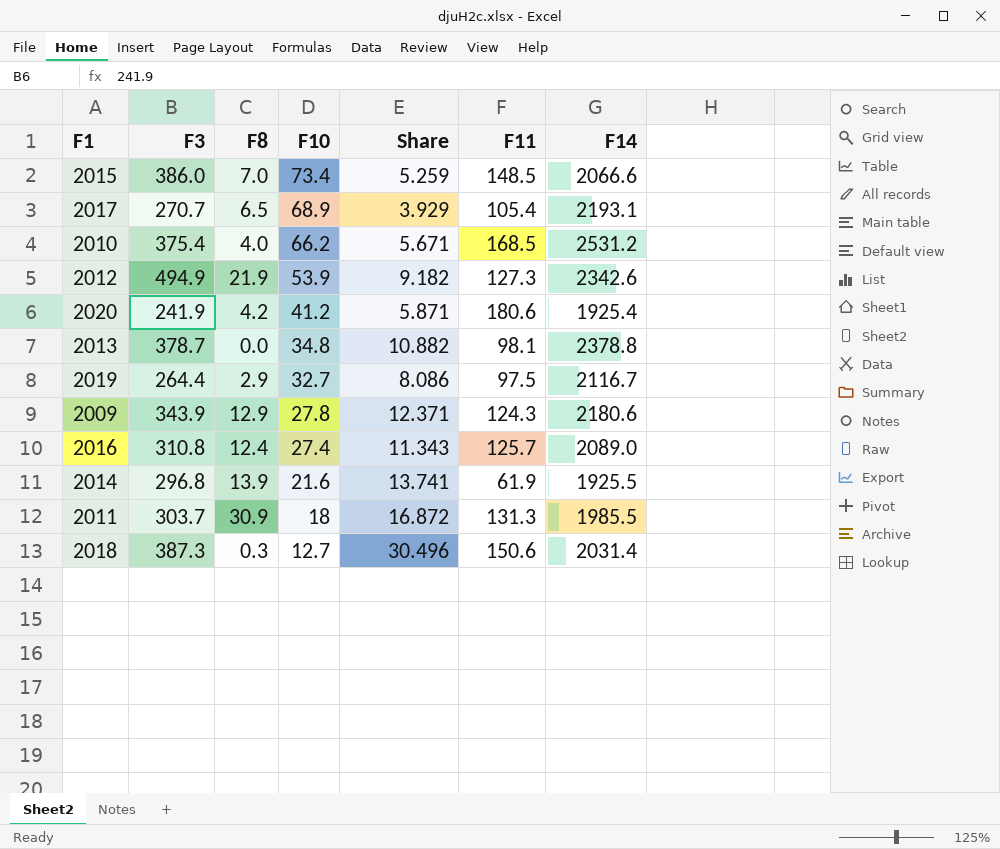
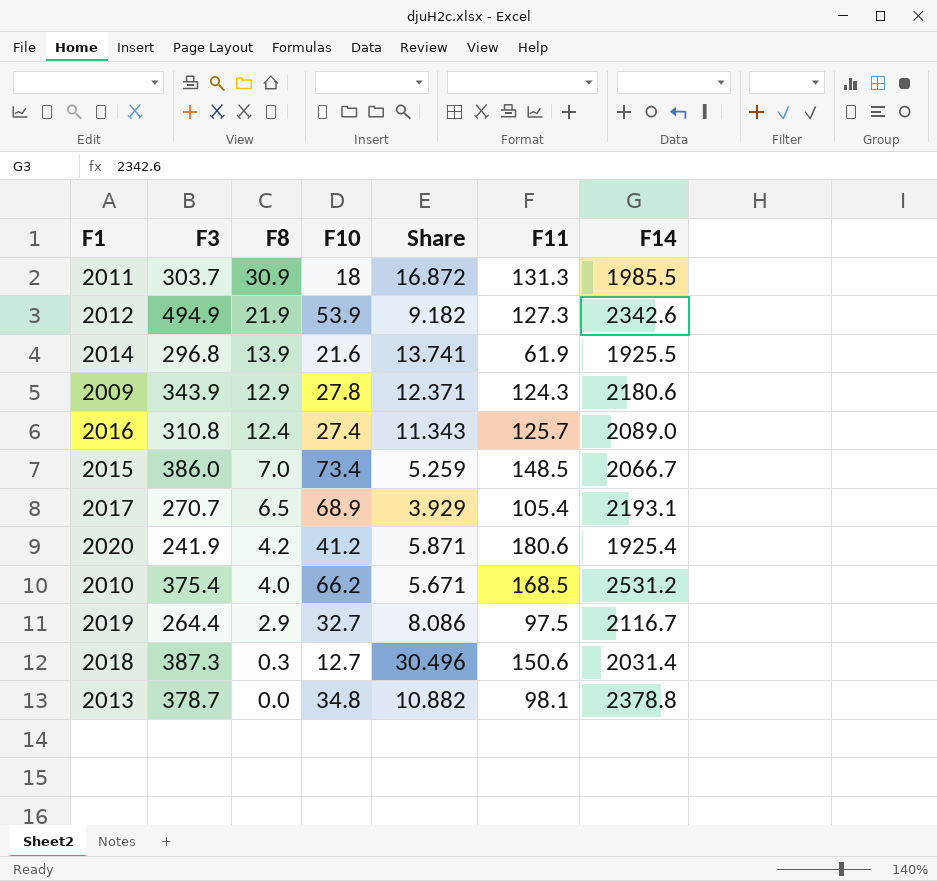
row order: F10 descending -> F8 descending
2015 | F14: 2066.6 -> 2066.7

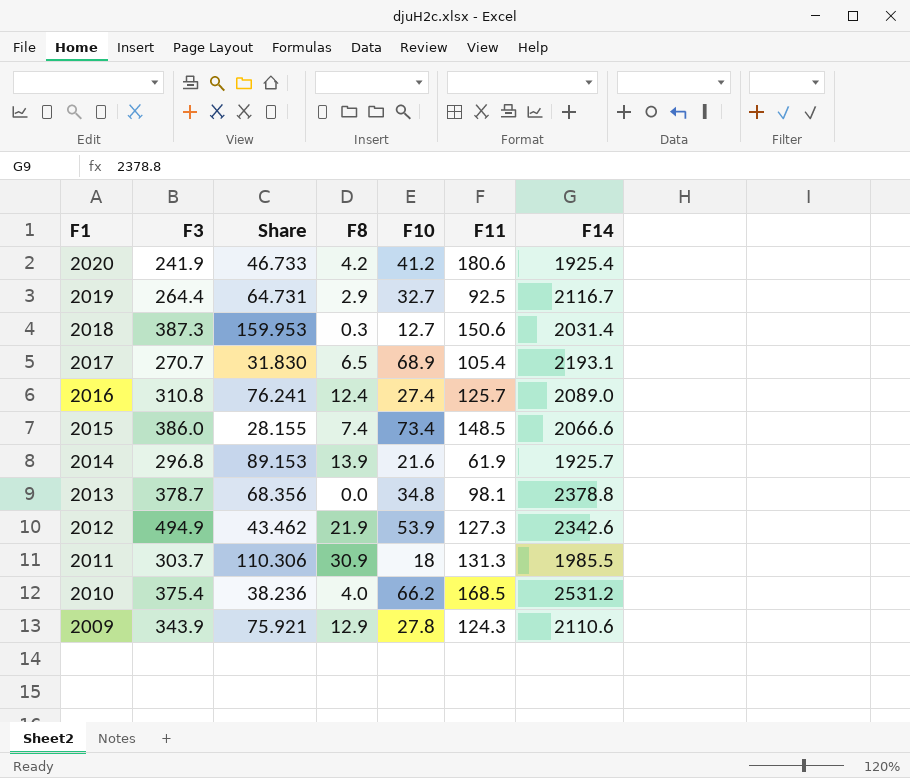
row order: F8 descending -> F1 descending
column Share | formula: [F3] / [F10] -> [F14] / [F10]
column Share | position: 5 -> 3
2019 | F11: 97.5 -> 92.5
2015 | F8: 7.0 -> 7.4
2015 | F14: 2066.7 -> 2066.6
2014 | F14: 1925.5 -> 1925.7
2009 | F14: 2180.6 -> 2110.6

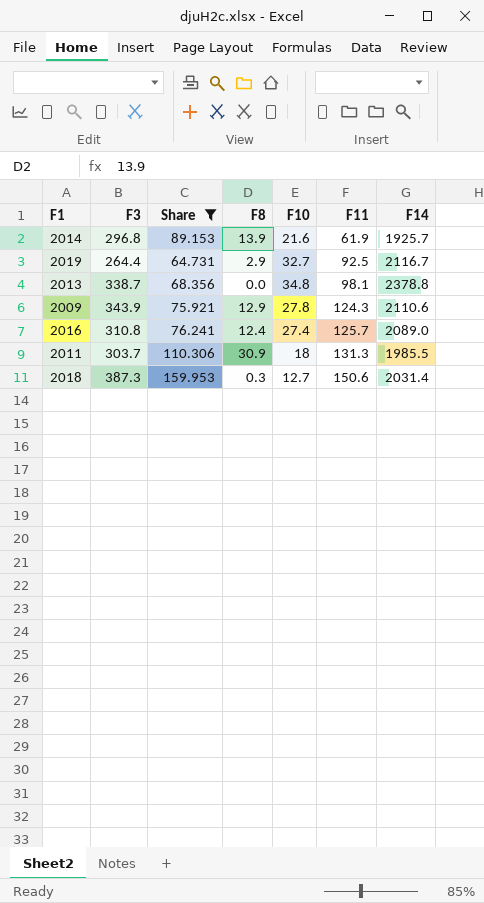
filter: none -> Share >= 64.731
row order: F1 descending -> F11 ascending
2013 | F3: 378.7 -> 338.7

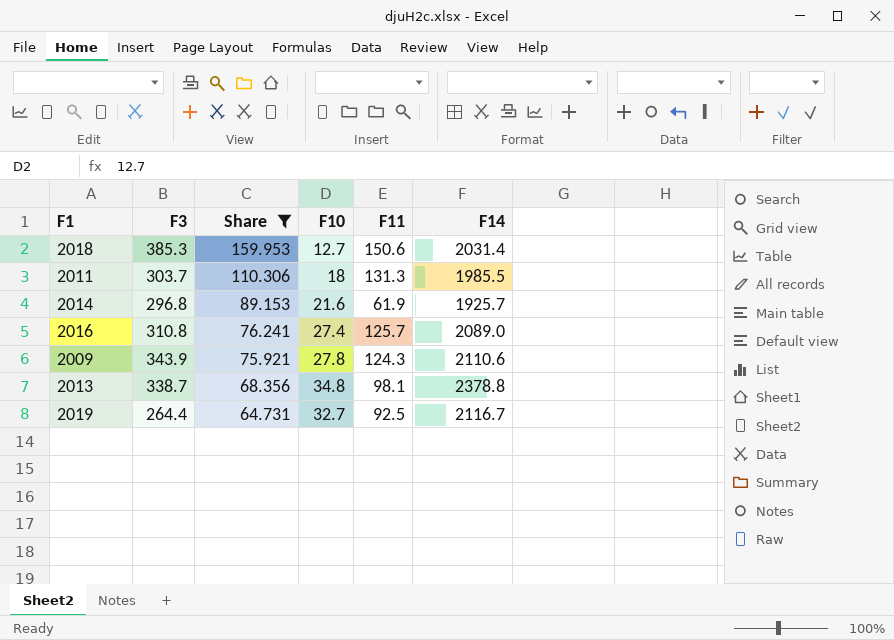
row order: F11 ascending -> Share descending
column F8 | position: 4 -> none
2018 | F3: 387.3 -> 385.3

